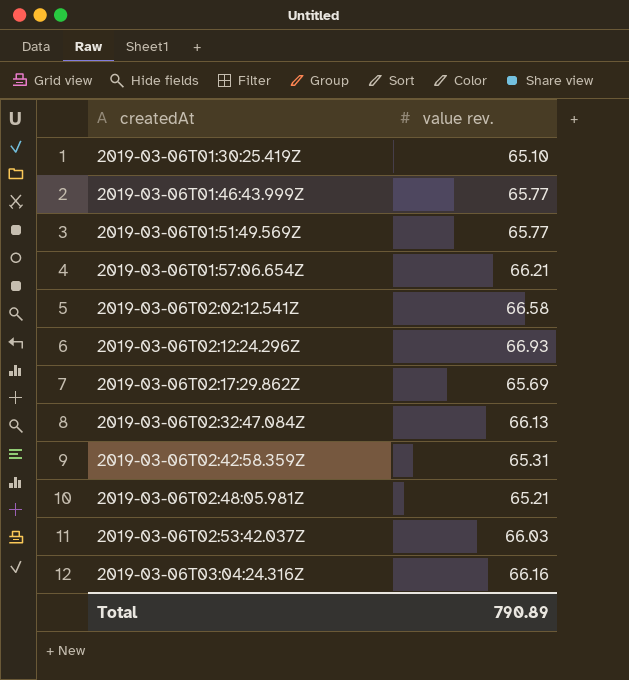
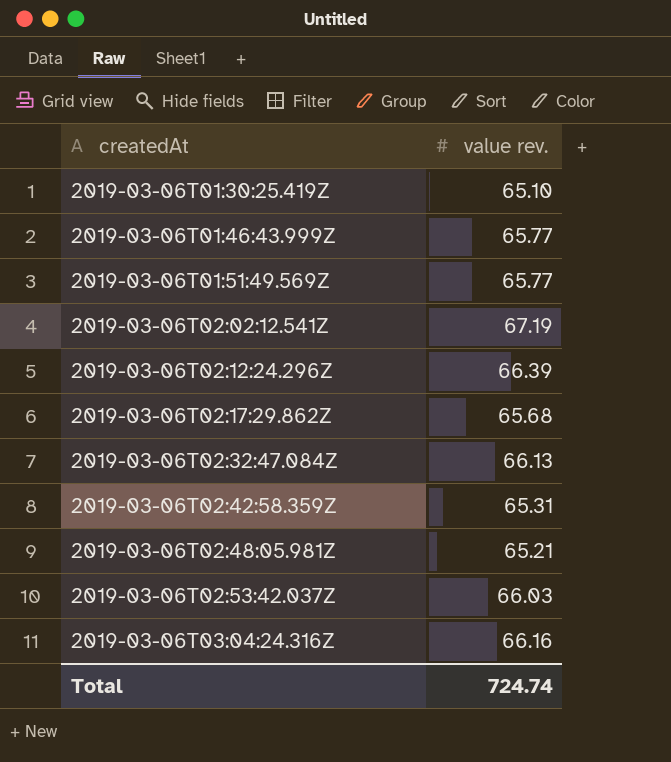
row 2019-03-06T01:57:06.654Z: 66.21 -> none
2019-03-06T02:02:12.541Z | value rev.: 66.58 -> 67.19
2019-03-06T02:12:24.296Z | value rev.: 66.93 -> 66.39
2019-03-06T02:17:29.862Z | value rev.: 65.69 -> 65.68
Total | value rev.: 790.89 -> 724.74

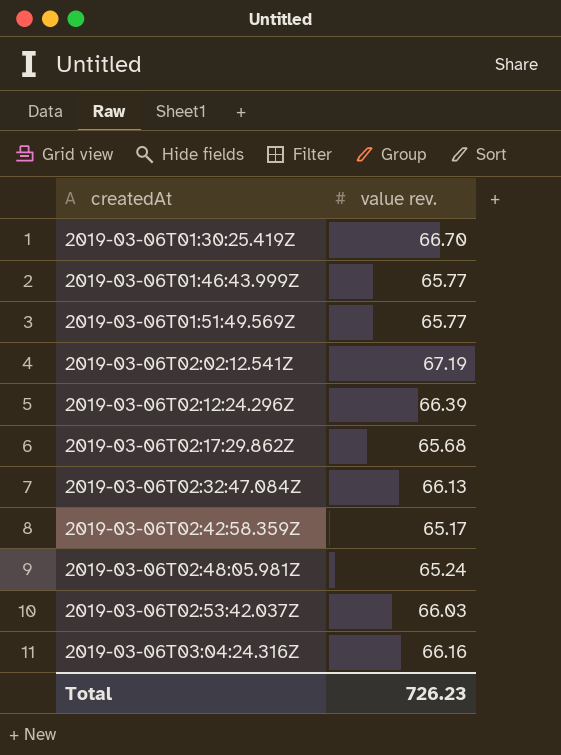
2019-03-06T01:30:25.419Z | value rev.: 65.10 -> 66.70
2019-03-06T02:42:58.359Z | value rev.: 65.31 -> 65.17
2019-03-06T02:48:05.981Z | value rev.: 65.21 -> 65.24
Total | value rev.: 724.74 -> 726.23

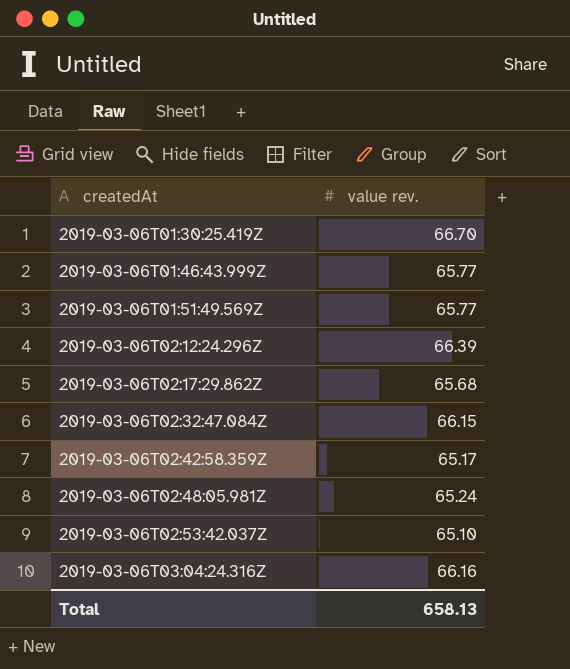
row 2019-03-06T02:02:12.541Z: 67.19 -> none
2019-03-06T02:32:47.084Z | value rev.: 66.13 -> 66.15
2019-03-06T02:53:42.037Z | value rev.: 66.03 -> 65.10
Total | value rev.: 726.23 -> 658.13

